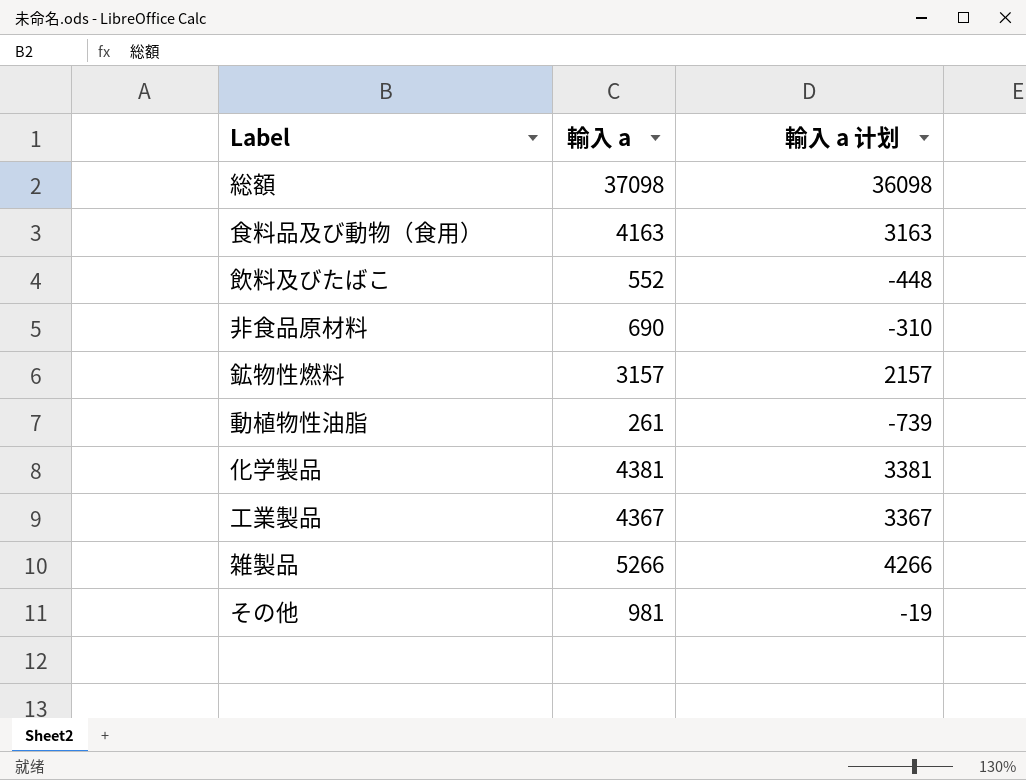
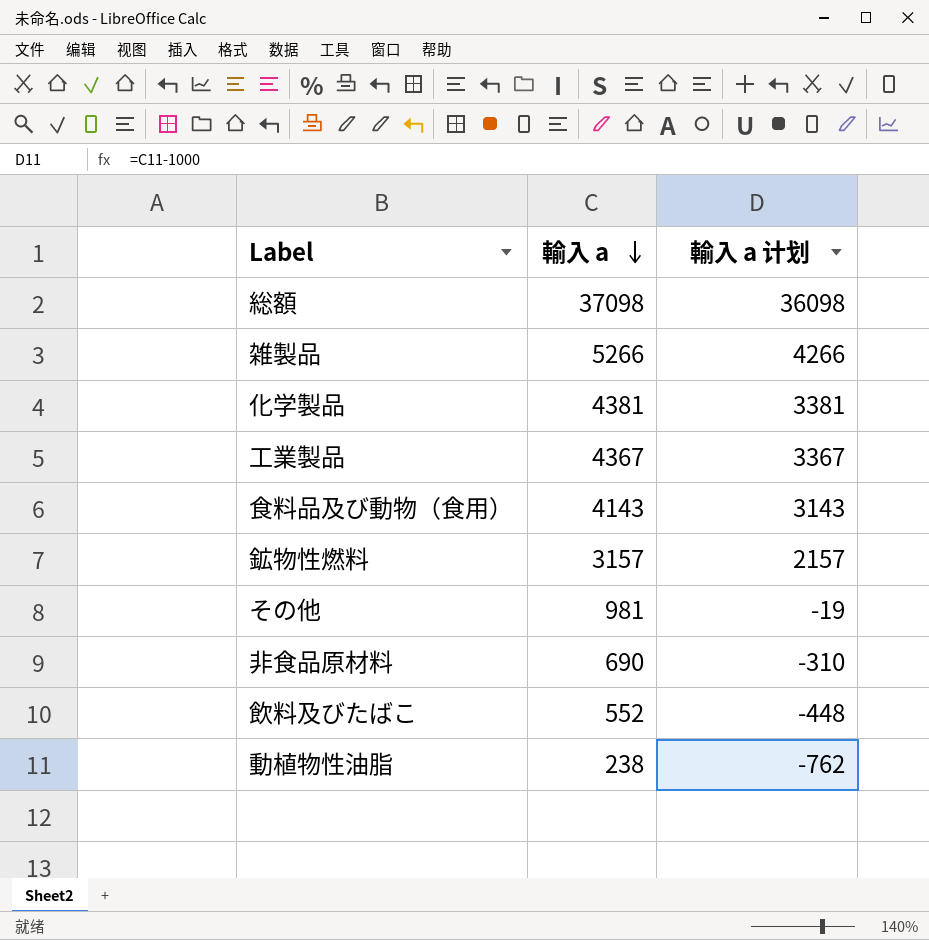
row order: none -> 輸入 a descending
食料品及び動物（食用） | 輸入 a: 4163 -> 4143
食料品及び動物（食用） | 輸入 a 计划: 3163 -> 3143
動植物性油脂 | 輸入 a: 261 -> 238
動植物性油脂 | 輸入 a 计划: -739 -> -762

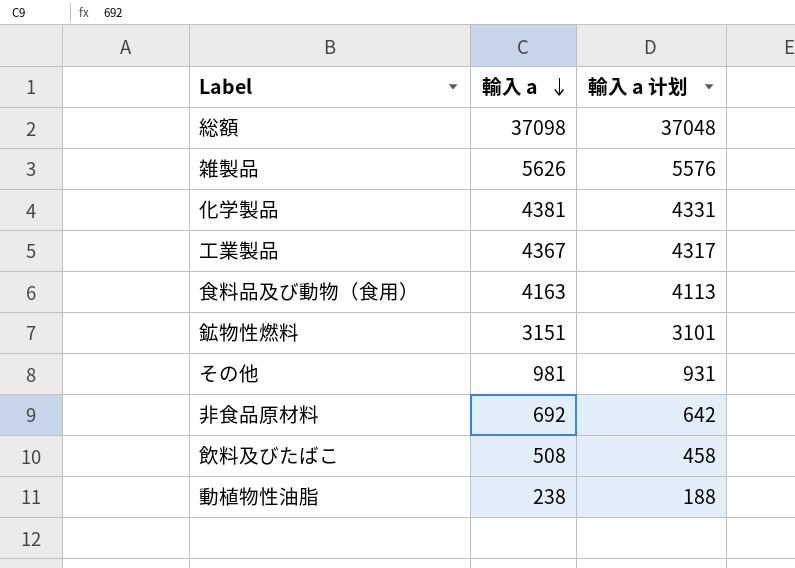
column 輸入 a 计划 | formula: [輸入 a] - 1000 -> [輸入 a] - 50
雑製品 | 輸入 a: 5266 -> 5626
食料品及び動物（食用） | 輸入 a: 4143 -> 4163
鉱物性燃料 | 輸入 a: 3157 -> 3151
非食品原材料 | 輸入 a: 690 -> 692
飲料及びたばこ | 輸入 a: 552 -> 508

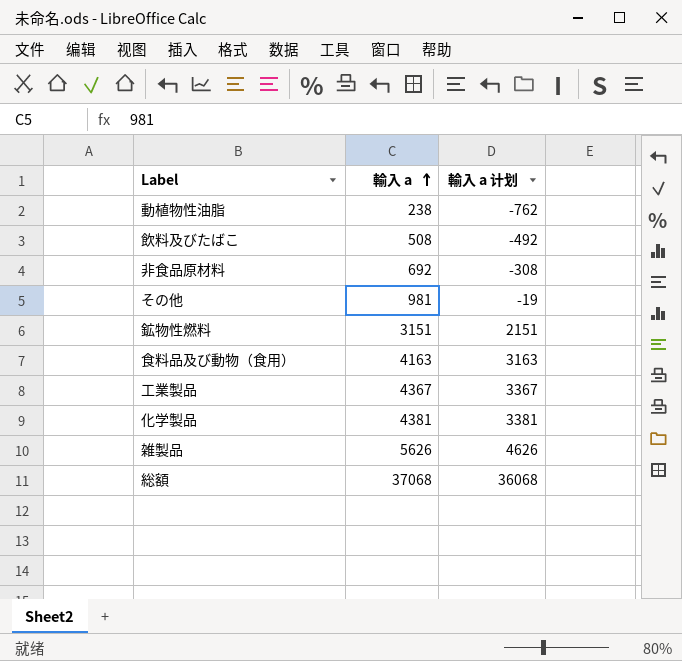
row order: 輸入 a descending -> 輸入 a ascending
column 輸入 a 计划 | formula: [輸入 a] - 50 -> [輸入 a] - 1000
総額 | 輸入 a: 37098 -> 37068

